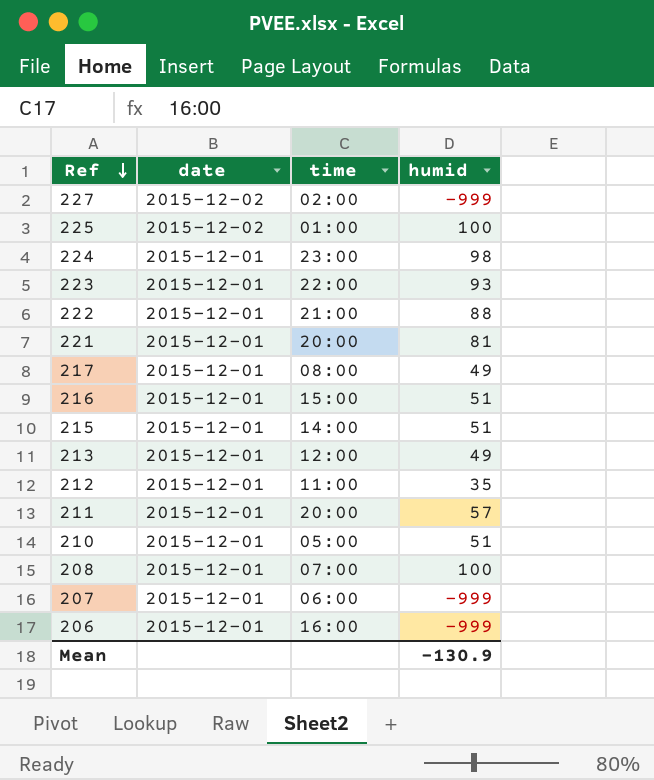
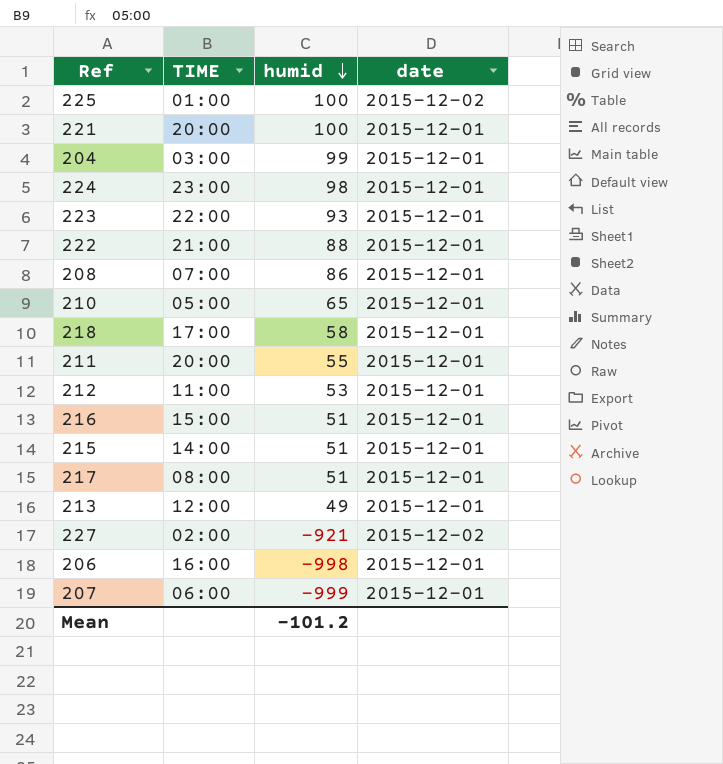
row order: Ref descending -> humid descending
column name: time -> TIME
column date | position: 2 -> 4
221 | humid: 81 -> 100
row 204: none -> 03:00 | 99 | 2015-12-01
208 | humid: 100 -> 86
210 | humid: 51 -> 65
row 218: none -> 17:00 | 58 | 2015-12-01
211 | humid: 57 -> 55
212 | humid: 35 -> 53
217 | humid: 49 -> 51
227 | humid: -999 -> -921
206 | humid: -999 -> -998
Mean | humid: -130.9 -> -101.2

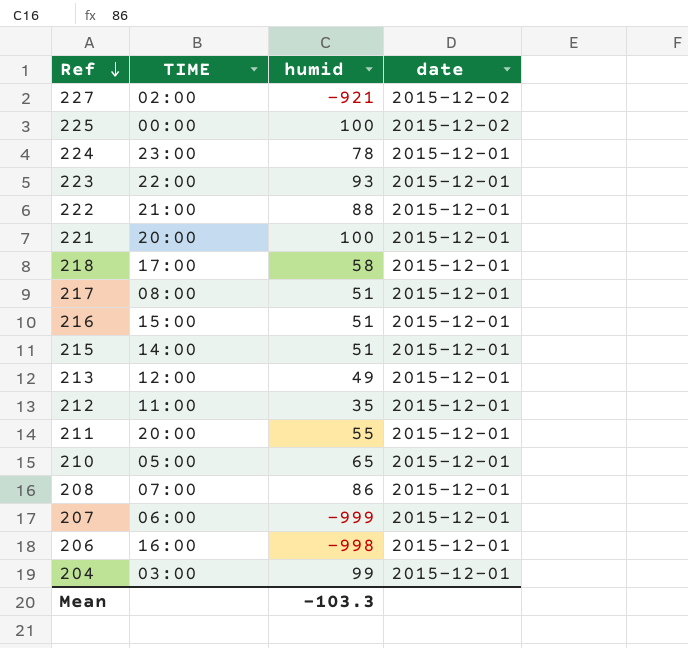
row order: humid descending -> Ref descending
225 | TIME: 01:00 -> 00:00
224 | humid: 98 -> 78
212 | humid: 53 -> 35
Mean | humid: -101.2 -> -103.3

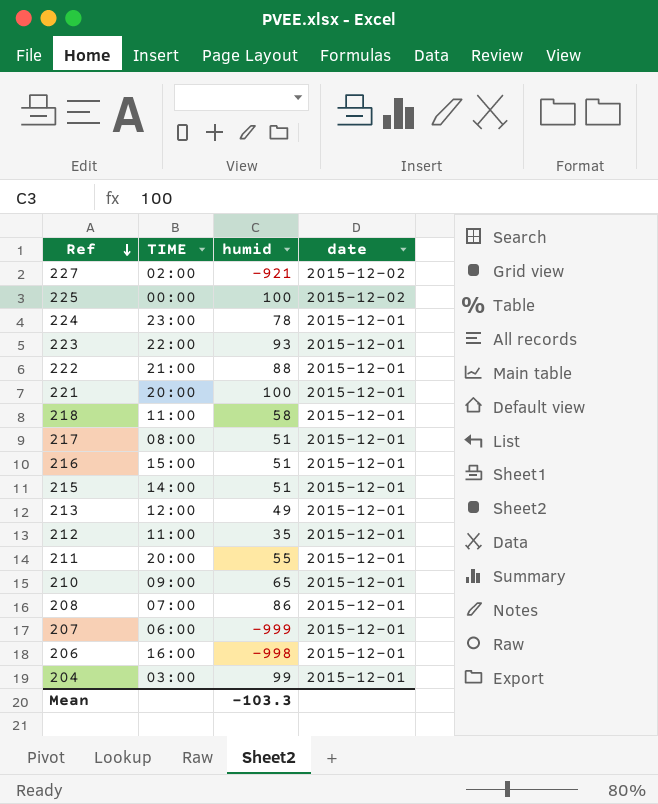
218 | TIME: 17:00 -> 11:00
210 | TIME: 05:00 -> 09:00

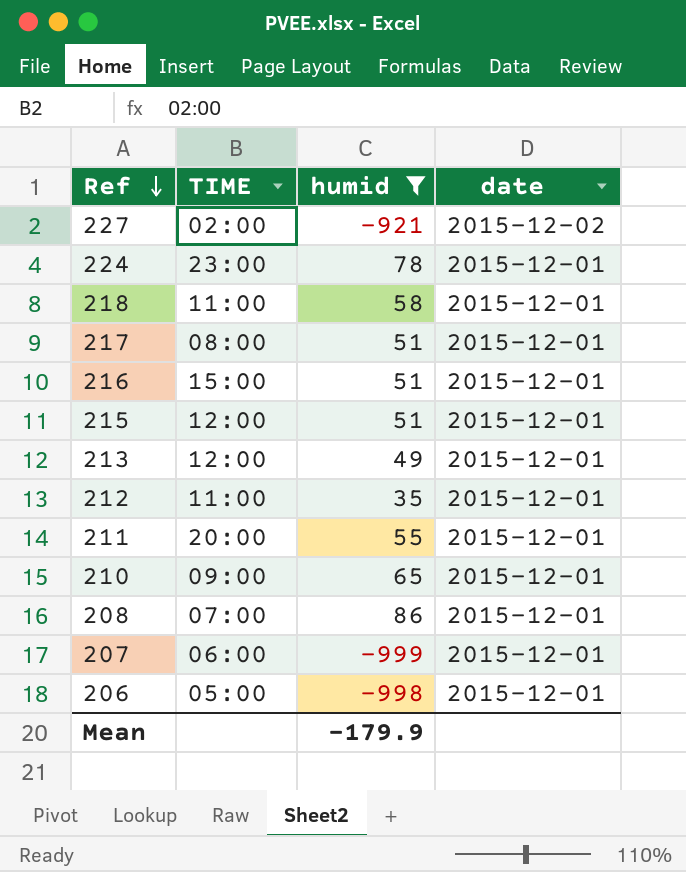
filter: none -> humid <= 86
215 | TIME: 14:00 -> 12:00
206 | TIME: 16:00 -> 05:00
Mean | humid: -103.3 -> -179.9

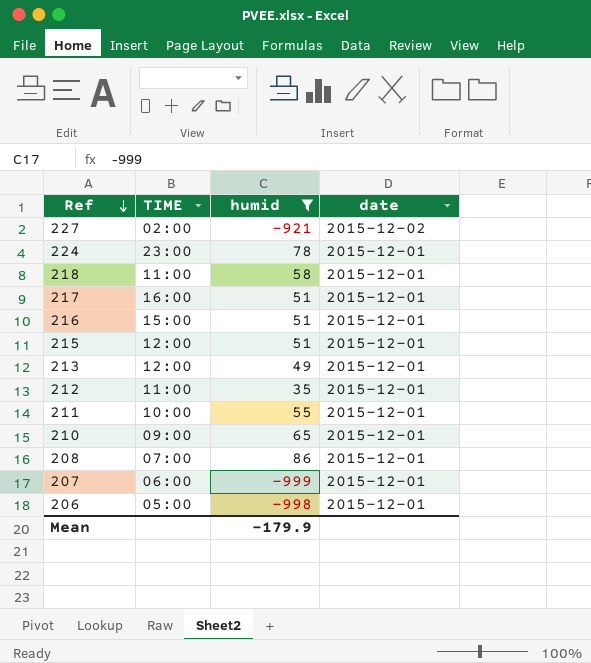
217 | TIME: 08:00 -> 16:00
211 | TIME: 20:00 -> 10:00

